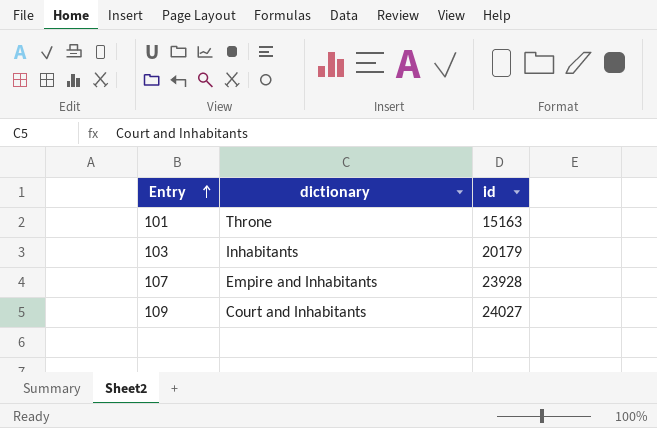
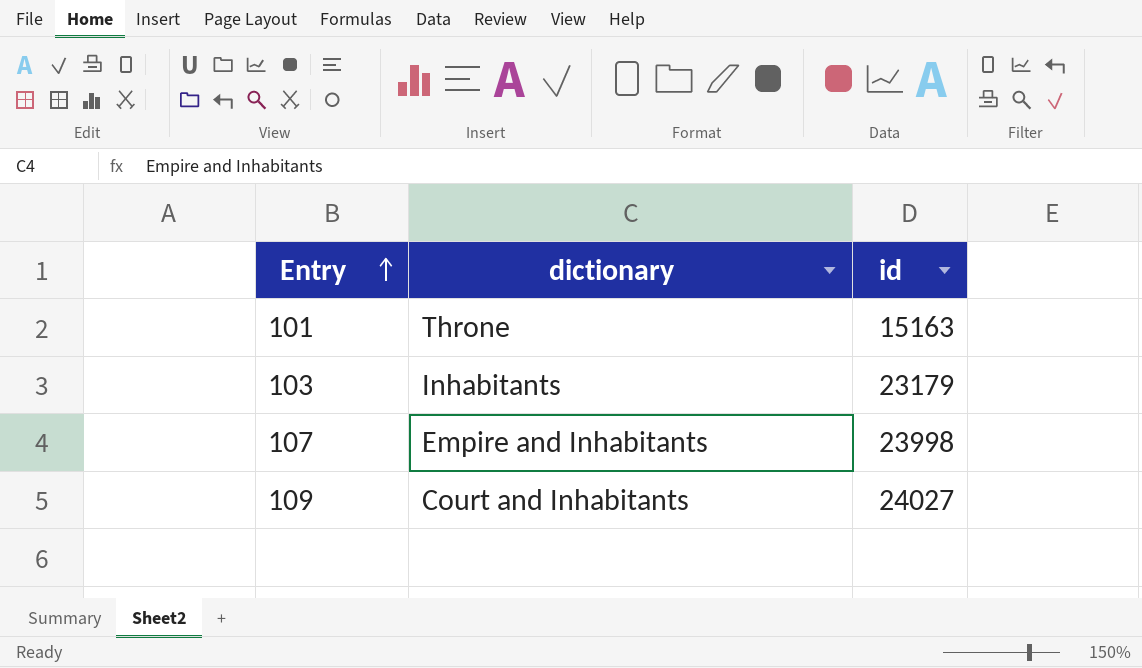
103 | id: 20179 -> 23179
107 | id: 23928 -> 23998

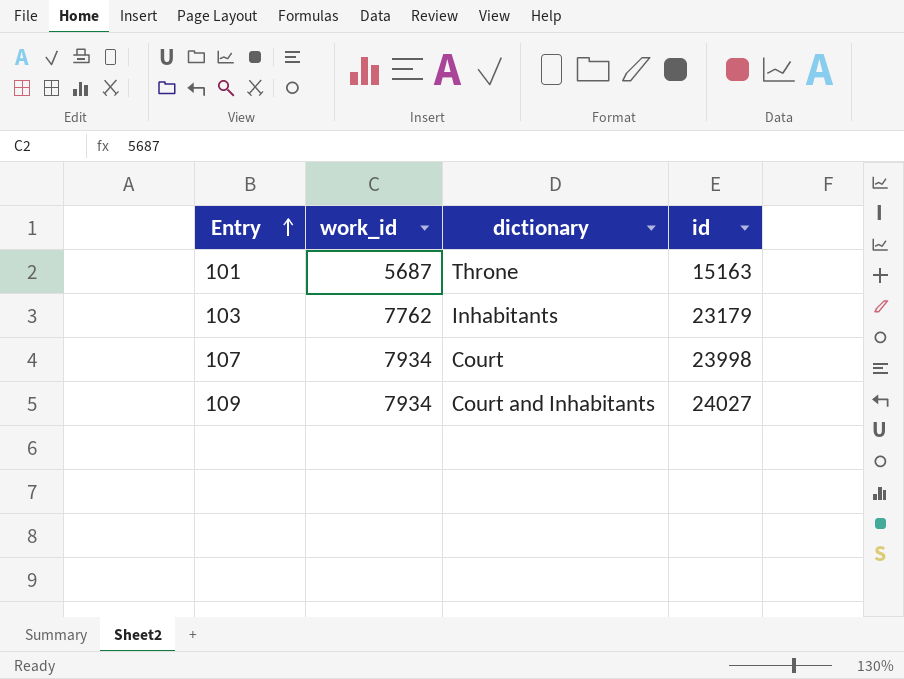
column work_id | position: none -> 2
107 | dictionary: Empire and Inhabitants -> Court

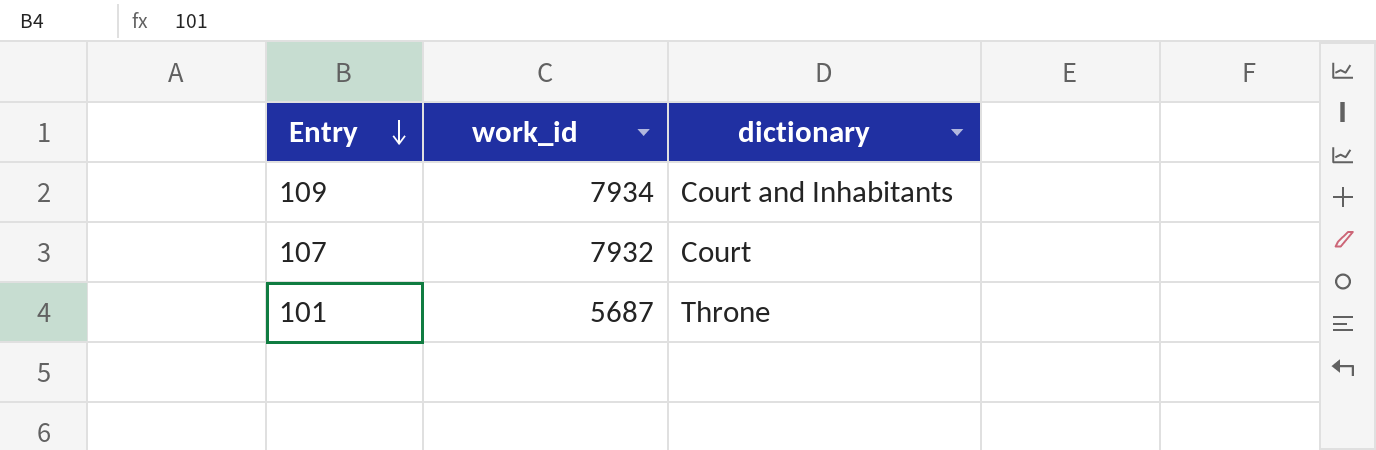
row order: Entry ascending -> Entry descending
column id | position: 4 -> none
row 103: 7762 | Inhabitants | 23179 -> none
107 | work_id: 7934 -> 7932

